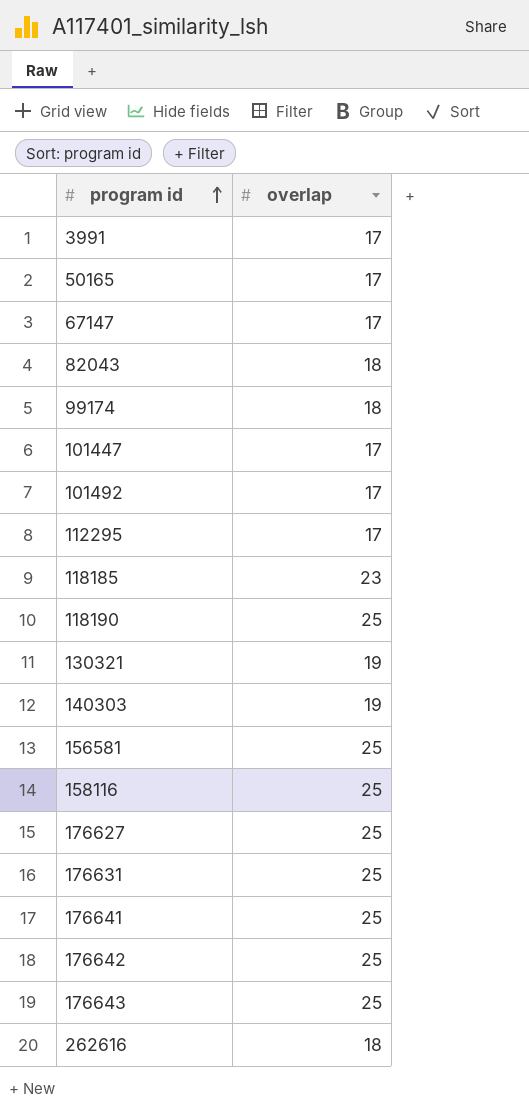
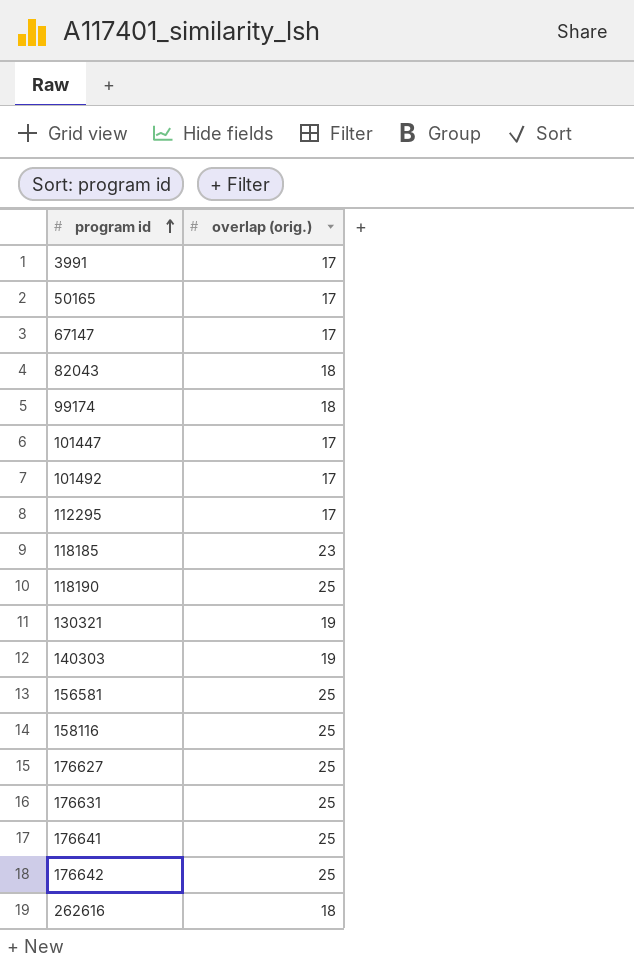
column name: overlap -> overlap (orig.)
row 176643: 25 -> none

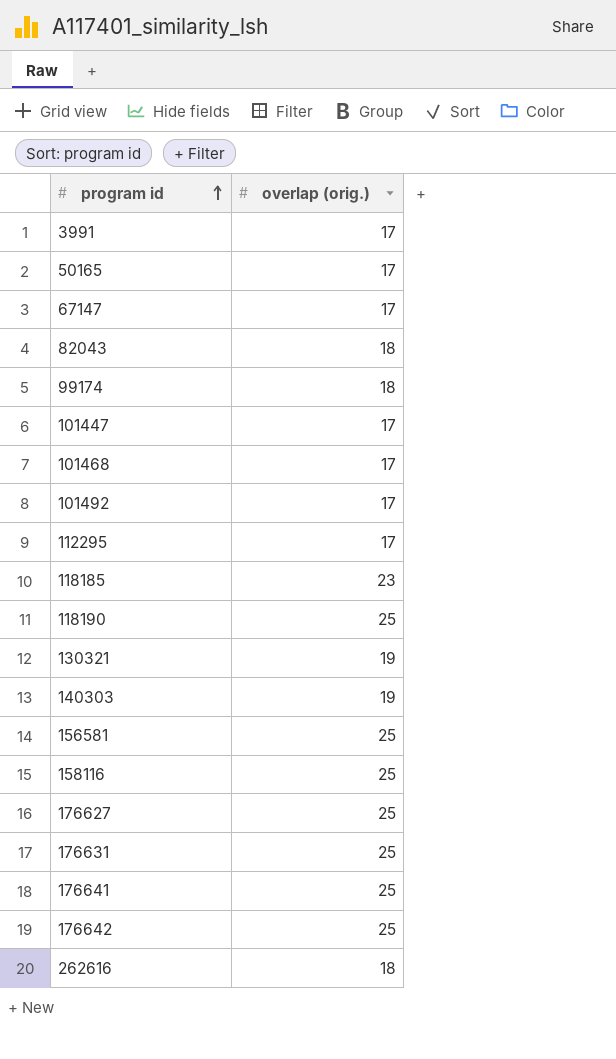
row 101468: none -> 17

